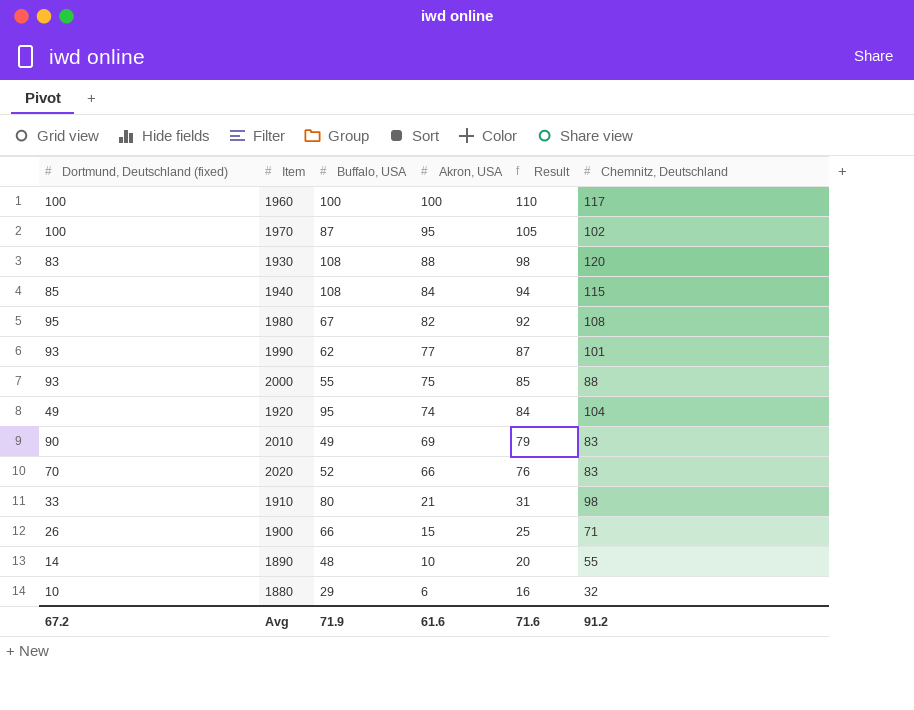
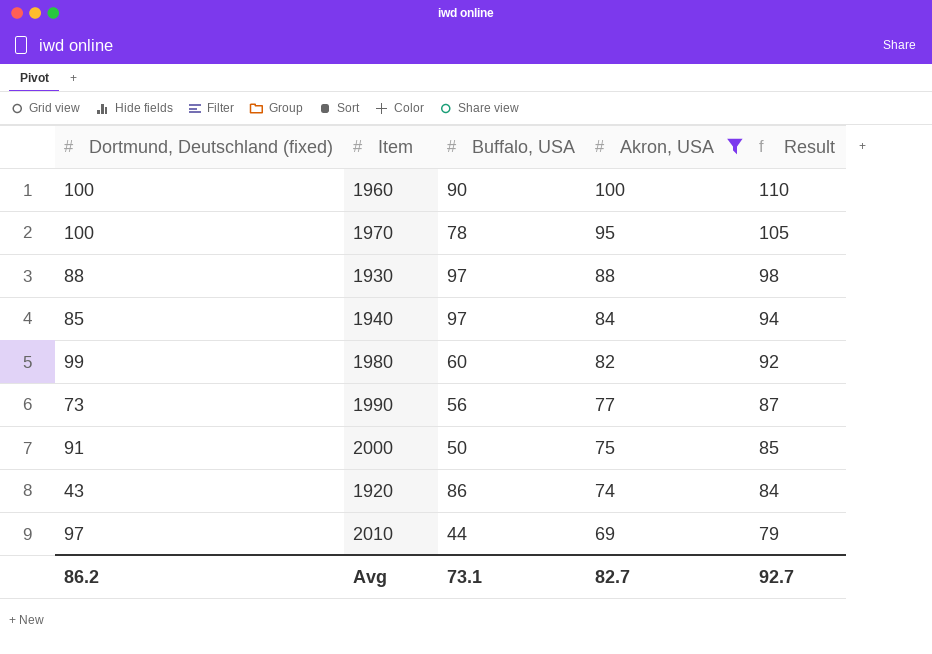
filter: none -> Akron, USA >= 69
column Chemnitz, Deutschland | position: 6 -> none
1960 | Buffalo, USA: 100 -> 90
1970 | Buffalo, USA: 87 -> 78
1930 | Dortmund, Deutschland (fixed): 83 -> 88
1930 | Buffalo, USA: 108 -> 97
1940 | Buffalo, USA: 108 -> 97
1980 | Dortmund, Deutschland (fixed): 95 -> 99
1980 | Buffalo, USA: 67 -> 60
1990 | Dortmund, Deutschland (fixed): 93 -> 73
1990 | Buffalo, USA: 62 -> 56
2000 | Dortmund, Deutschland (fixed): 93 -> 91
2000 | Buffalo, USA: 55 -> 50
1920 | Dortmund, Deutschland (fixed): 49 -> 43
1920 | Buffalo, USA: 95 -> 86
2010 | Dortmund, Deutschland (fixed): 90 -> 97
2010 | Buffalo, USA: 49 -> 44
Avg | Dortmund, Deutschland (fixed): 67.2 -> 86.2
Avg | Buffalo, USA: 71.9 -> 73.1
Avg | Akron, USA: 61.6 -> 82.7
Avg | Result: 71.6 -> 92.7

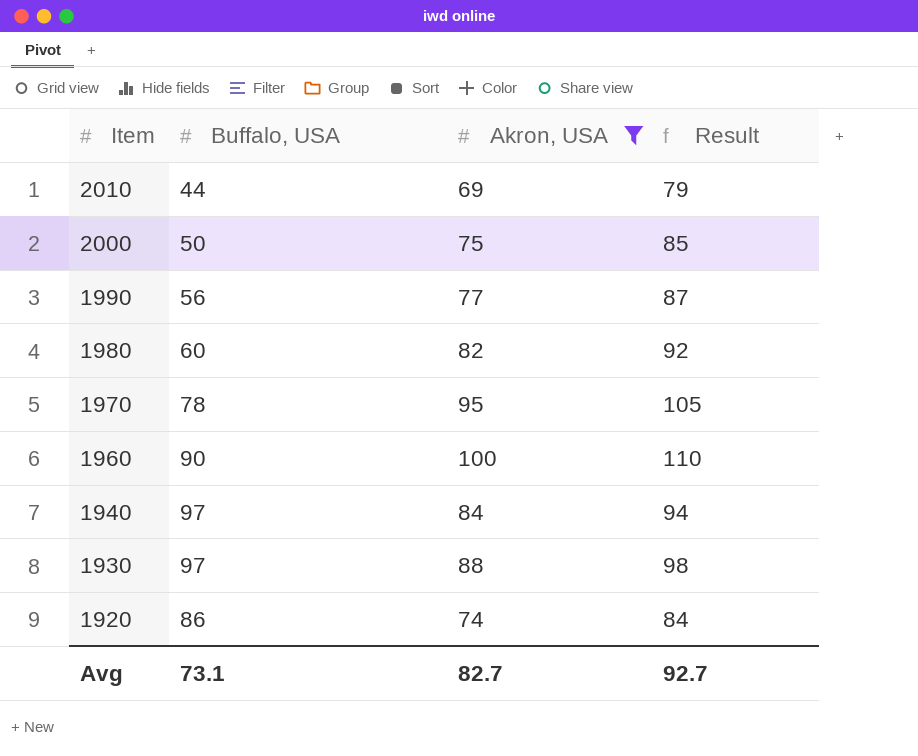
row order: Akron, USA descending -> Item descending
column Dortmund, Deutschland (fixed) | position: 1 -> none

